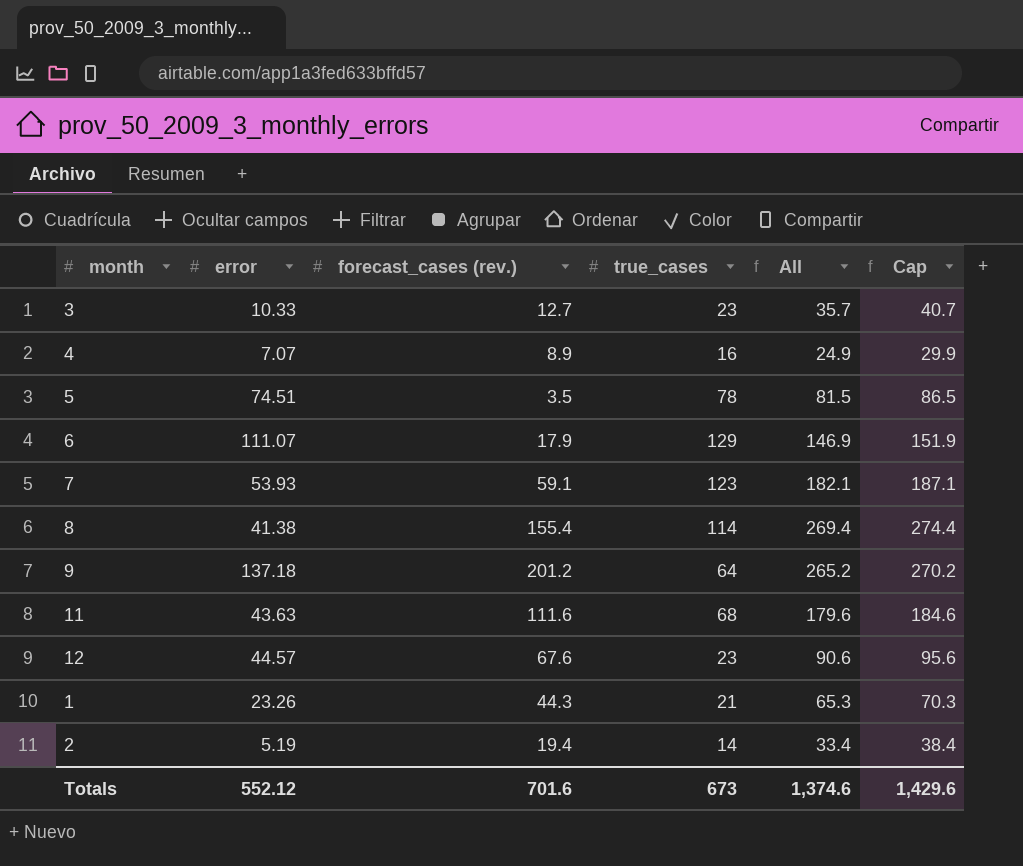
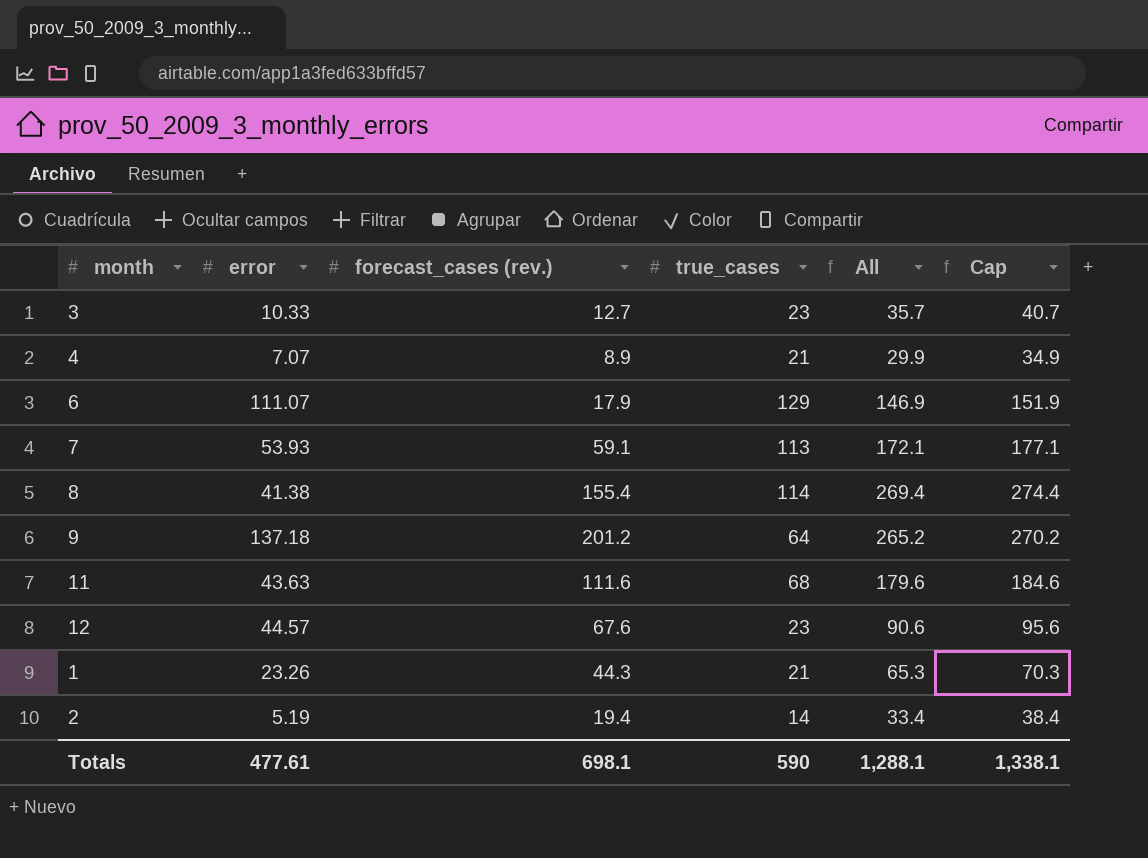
row 5: 74.51 | 3.5 | 78 | 81.5 | 86.5 -> none
4 | true_cases: 16 -> 21
4 | All: 24.9 -> 29.9
4 | Cap: 29.9 -> 34.9
7 | true_cases: 123 -> 113
7 | All: 182.1 -> 172.1
7 | Cap: 187.1 -> 177.1
Totals | error: 552.12 -> 477.61
Totals | forecast_cases (rev.): 701.6 -> 698.1
Totals | true_cases: 673 -> 590
Totals | All: 1,374.6 -> 1,288.1
Totals | Cap: 1,429.6 -> 1,338.1

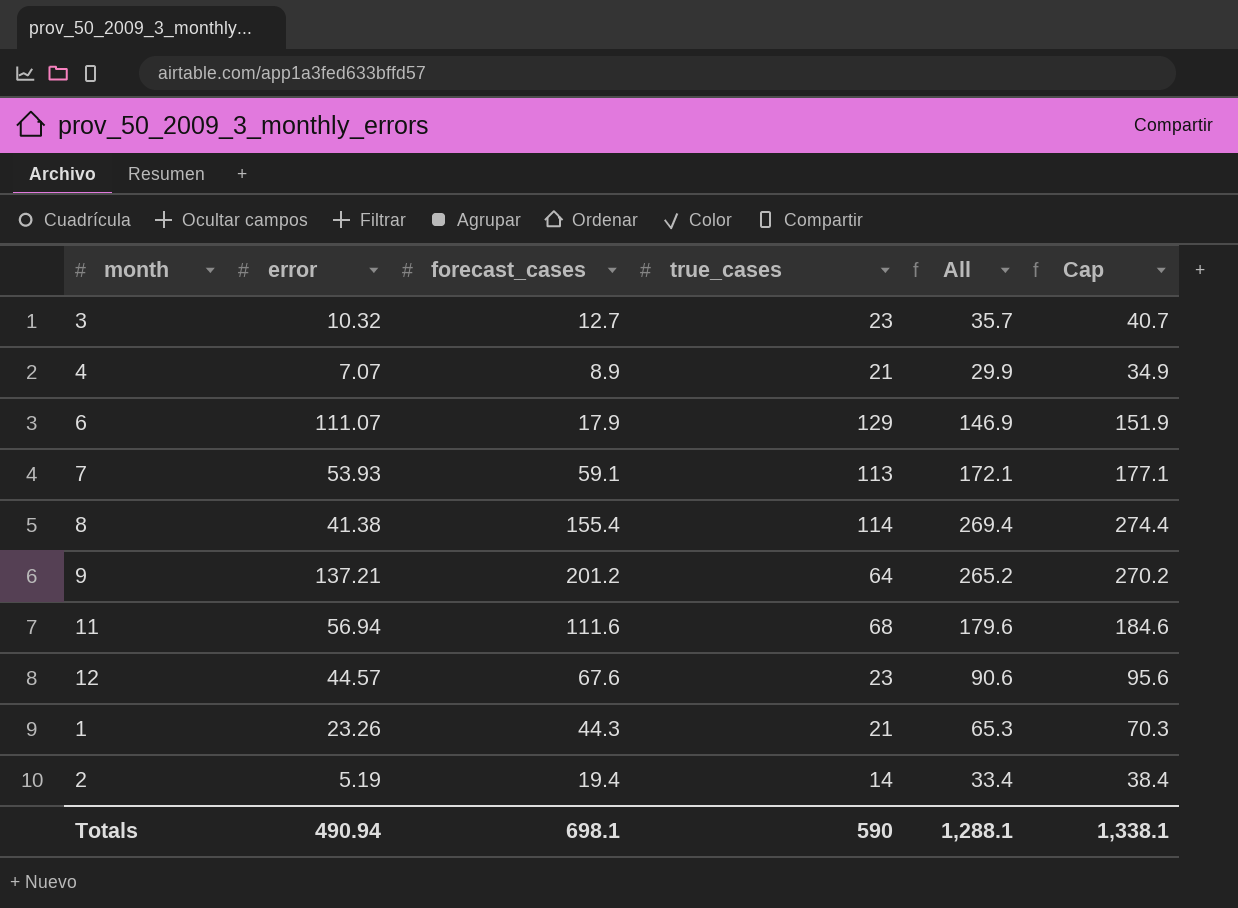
column name: forecast_cases (rev.) -> forecast_cases
3 | error: 10.33 -> 10.32
9 | error: 137.18 -> 137.21
11 | error: 43.63 -> 56.94
Totals | error: 477.61 -> 490.94

